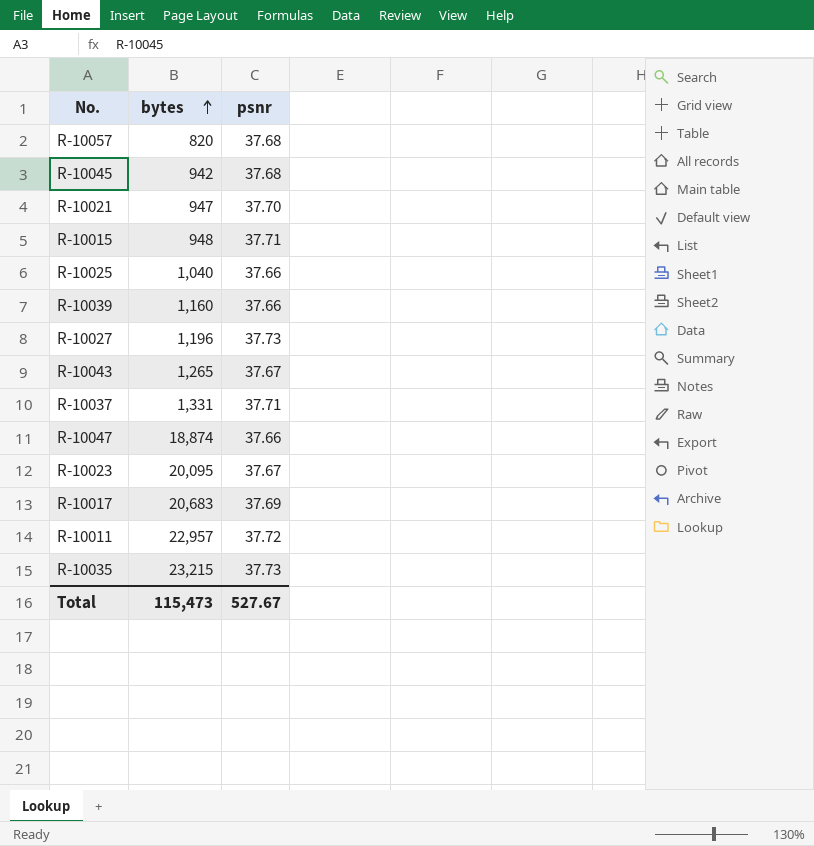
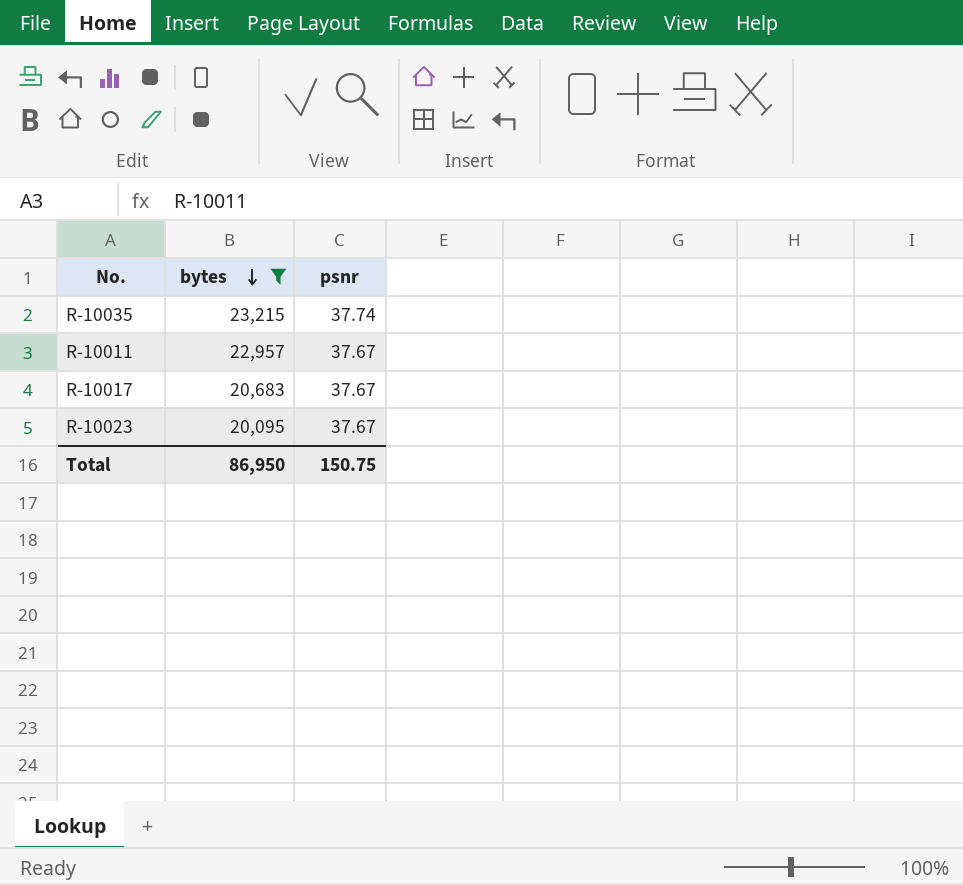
filter: none -> bytes >= 20,095
row order: bytes ascending -> bytes descending
R-10035 | psnr: 37.73 -> 37.74
R-10011 | psnr: 37.72 -> 37.67
R-10017 | psnr: 37.69 -> 37.67
Total | bytes: 115,473 -> 86,950
Total | psnr: 527.67 -> 150.75

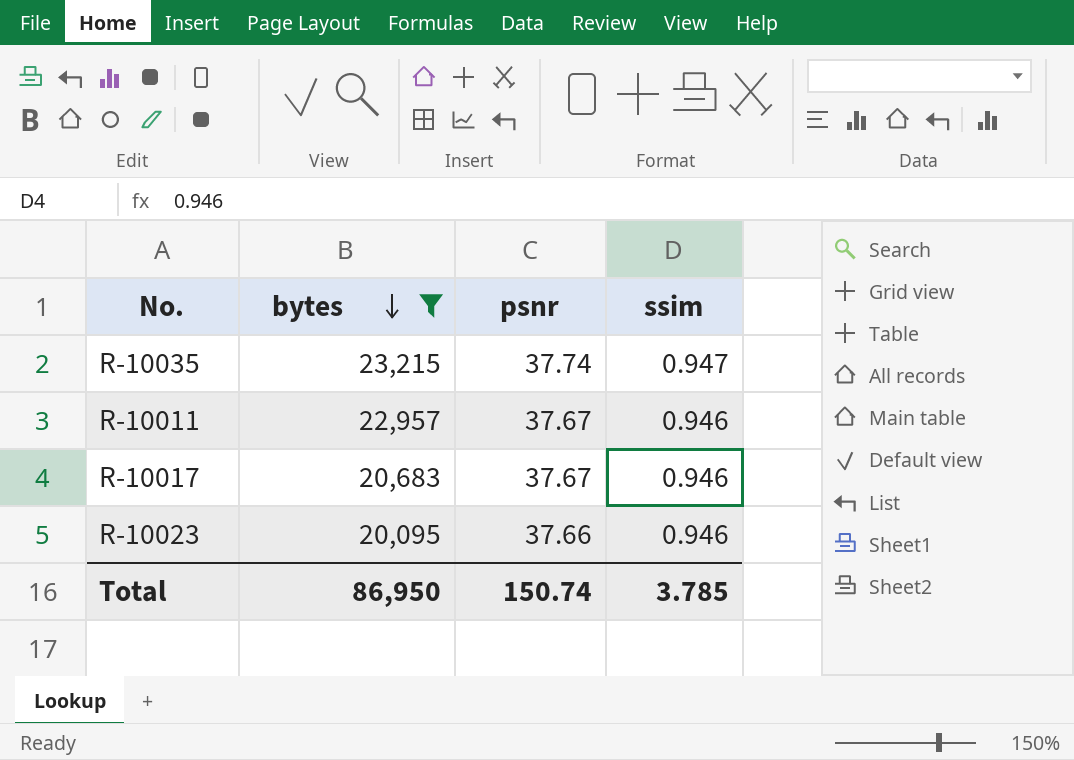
column ssim | position: none -> 4
R-10023 | psnr: 37.67 -> 37.66
Total | psnr: 150.75 -> 150.74

